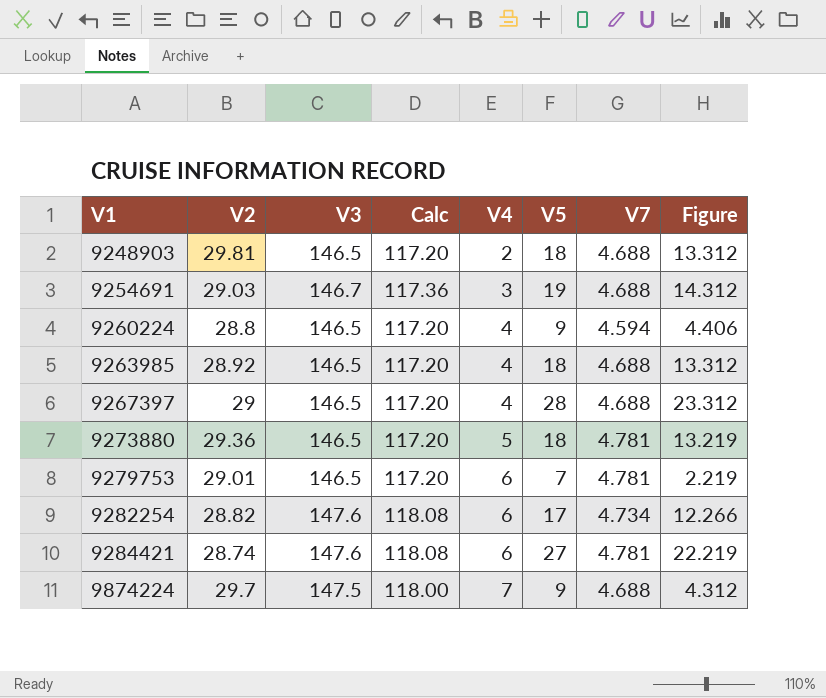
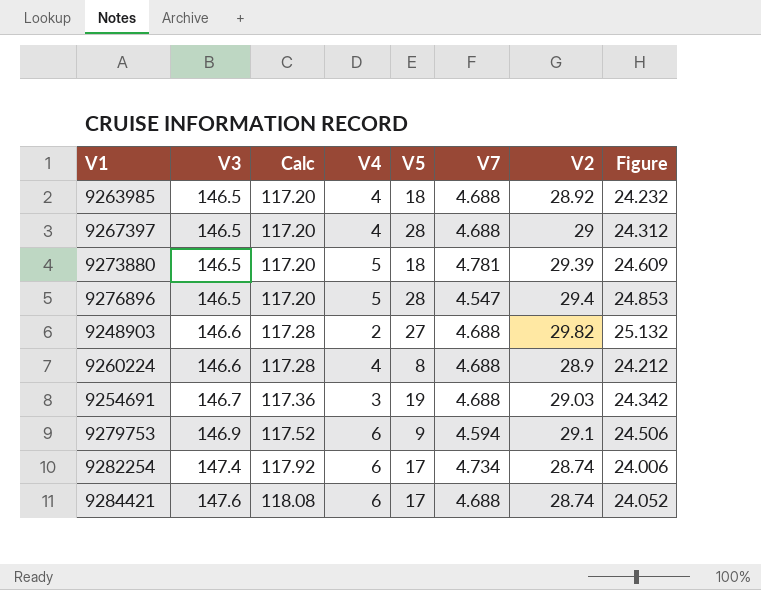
row order: V1 ascending -> V3 ascending
column V2 | position: 2 -> 7
column Figure | formula: [V5] - [V7] -> [V2] - [V7]
row 9874224: 29.7 | 147.5 | 118.00 | 7 | 9 | 4.688 | 4.312 -> none
9273880 | V2: 29.36 -> 29.39
row 9276896: none -> 146.5 | 117.20 | 5 | 28 | 4.547 | 29.4 | 24.853
9248903 | V3: 146.5 -> 146.6
9248903 | Calc: 117.20 -> 117.28
9248903 | V5: 18 -> 27
9248903 | V2: 29.81 -> 29.82
9260224 | V3: 146.5 -> 146.6
9260224 | Calc: 117.20 -> 117.28
9260224 | V5: 9 -> 8
9260224 | V7: 4.594 -> 4.688
9260224 | V2: 28.8 -> 28.9
9279753 | V3: 146.5 -> 146.9
9279753 | Calc: 117.20 -> 117.52
9279753 | V5: 7 -> 9
9279753 | V7: 4.781 -> 4.594
9279753 | V2: 29.01 -> 29.1
9282254 | V3: 147.6 -> 147.4
9282254 | Calc: 118.08 -> 117.92
9282254 | V2: 28.82 -> 28.74
9284421 | V5: 27 -> 17
9284421 | V7: 4.781 -> 4.688

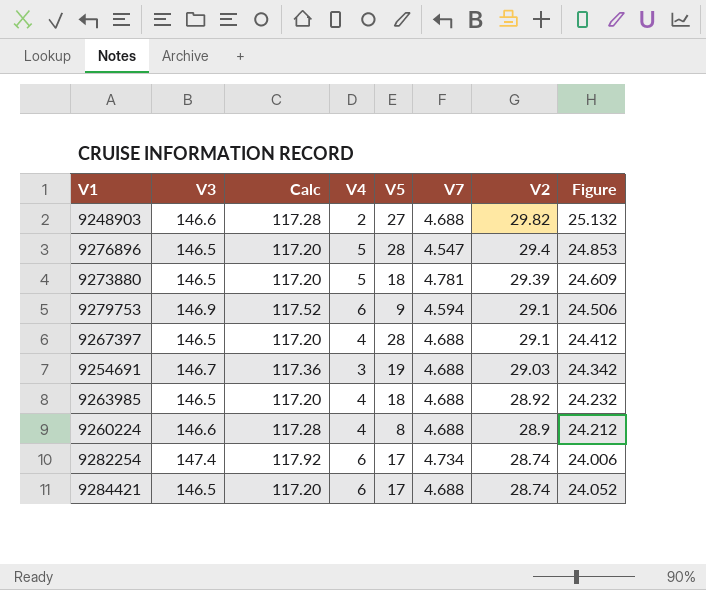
row order: V3 ascending -> V2 descending
9267397 | V2: 29 -> 29.1
9267397 | Figure: 24.312 -> 24.412
9284421 | V3: 147.6 -> 146.5
9284421 | Calc: 118.08 -> 117.20

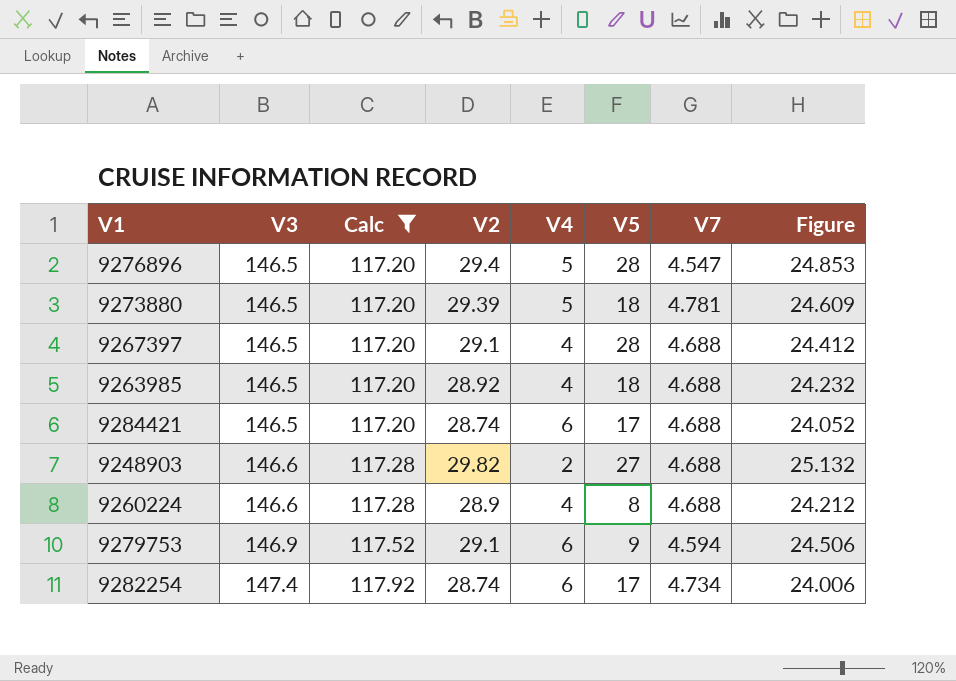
filter: none -> Calc != 117.36
row order: V2 descending -> V3 ascending
column V2 | position: 7 -> 4

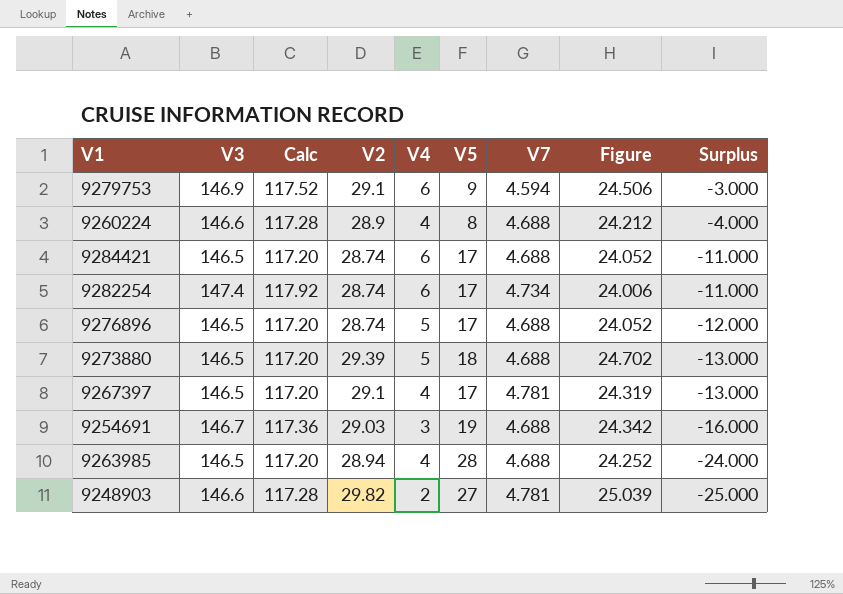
filter: Calc != 117.36 -> none
row order: V3 ascending -> Surplus descending
column Surplus | formula: none -> [V4] - [V5]
9276896 | V2: 29.4 -> 28.74
9276896 | V5: 28 -> 17
9276896 | V7: 4.547 -> 4.688
9276896 | Figure: 24.853 -> 24.052
9273880 | V7: 4.781 -> 4.688
9273880 | Figure: 24.609 -> 24.702
9267397 | V5: 28 -> 17
9267397 | V7: 4.688 -> 4.781
9267397 | Figure: 24.412 -> 24.319
9263985 | V2: 28.92 -> 28.94
9263985 | V5: 18 -> 28
9263985 | Figure: 24.232 -> 24.252
9248903 | V7: 4.688 -> 4.781
9248903 | Figure: 25.132 -> 25.039

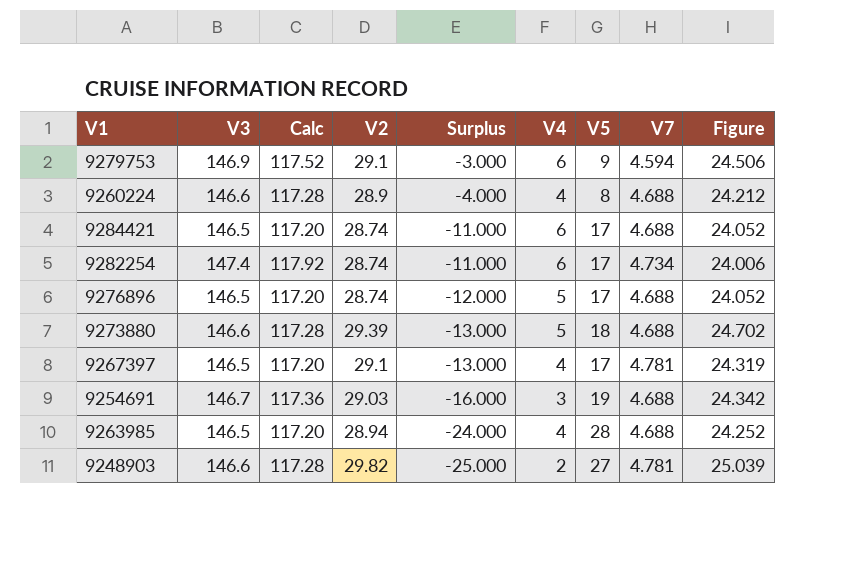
column Surplus | position: 9 -> 5
9273880 | V3: 146.5 -> 146.6
9273880 | Calc: 117.20 -> 117.28

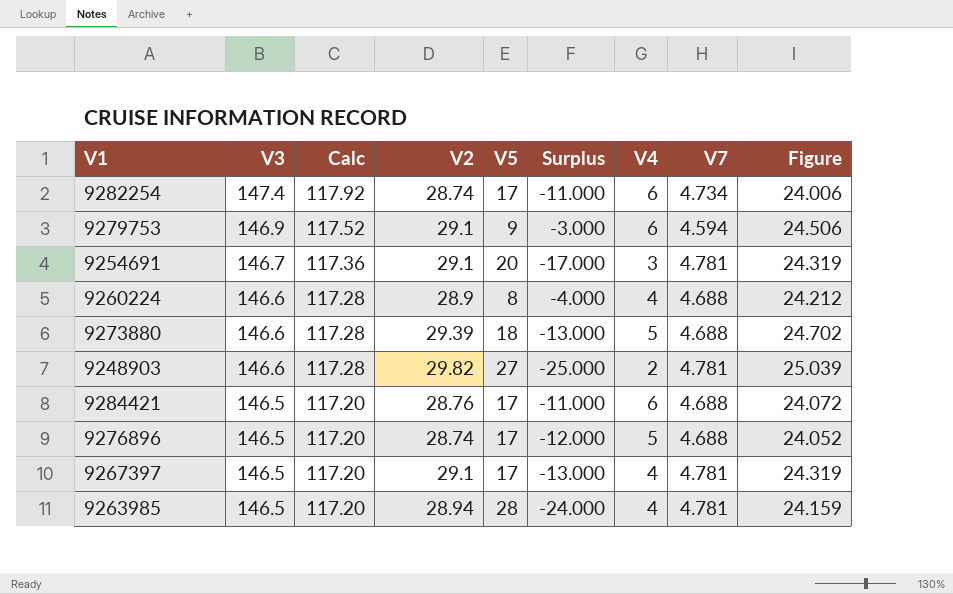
row order: Surplus descending -> V3 descending
column V5 | position: 7 -> 5
9254691 | V2: 29.03 -> 29.1
9254691 | V5: 19 -> 20
9254691 | Surplus: -16.000 -> -17.000
9254691 | V7: 4.688 -> 4.781
9254691 | Figure: 24.342 -> 24.319
9284421 | V2: 28.74 -> 28.76
9284421 | Figure: 24.052 -> 24.072
9263985 | V7: 4.688 -> 4.781
9263985 | Figure: 24.252 -> 24.159

